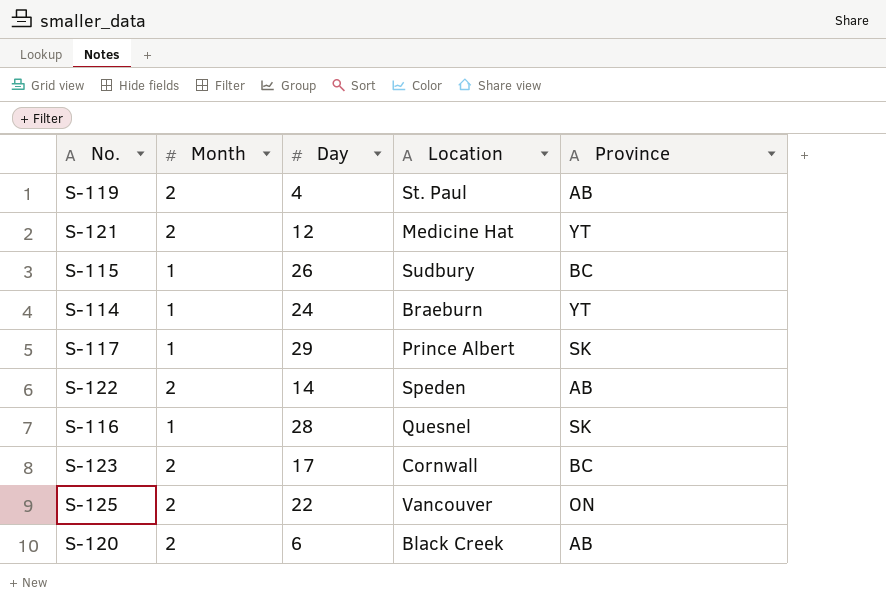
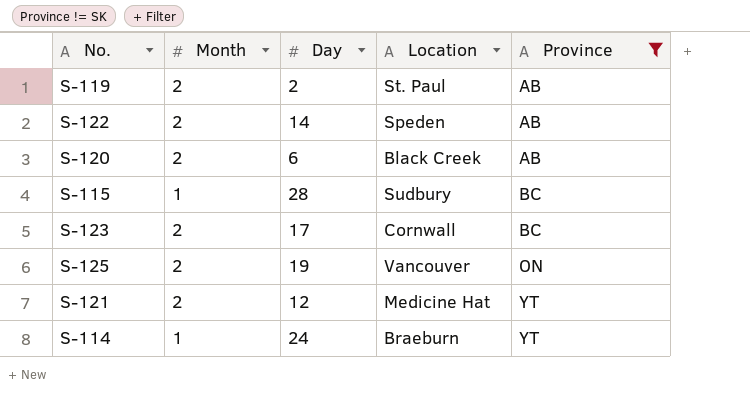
filter: none -> Province != SK
row order: none -> Province ascending
S-119 | Day: 4 -> 2
S-115 | Day: 26 -> 28
S-125 | Day: 22 -> 19

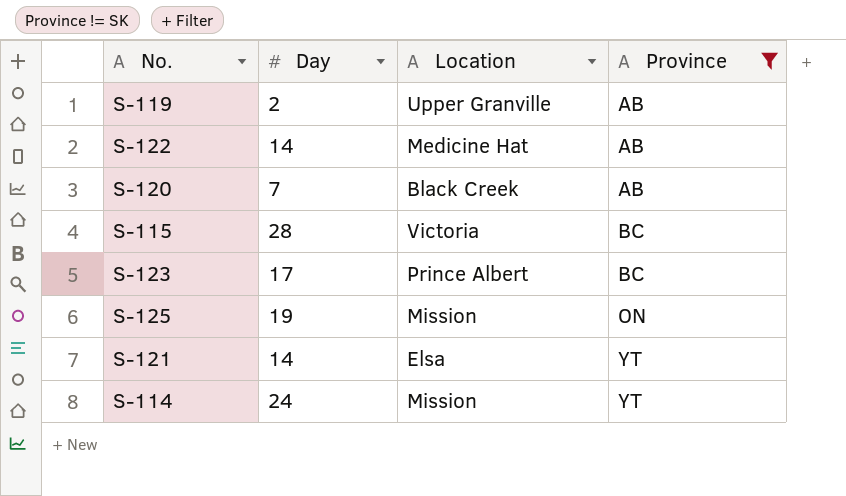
column Month | position: 2 -> none
S-119 | Location: St. Paul -> Upper Granville
S-122 | Location: Speden -> Medicine Hat
S-120 | Day: 6 -> 7
S-115 | Location: Sudbury -> Victoria
S-123 | Location: Cornwall -> Prince Albert
S-125 | Location: Vancouver -> Mission
S-121 | Day: 12 -> 14
S-121 | Location: Medicine Hat -> Elsa
S-114 | Location: Braeburn -> Mission

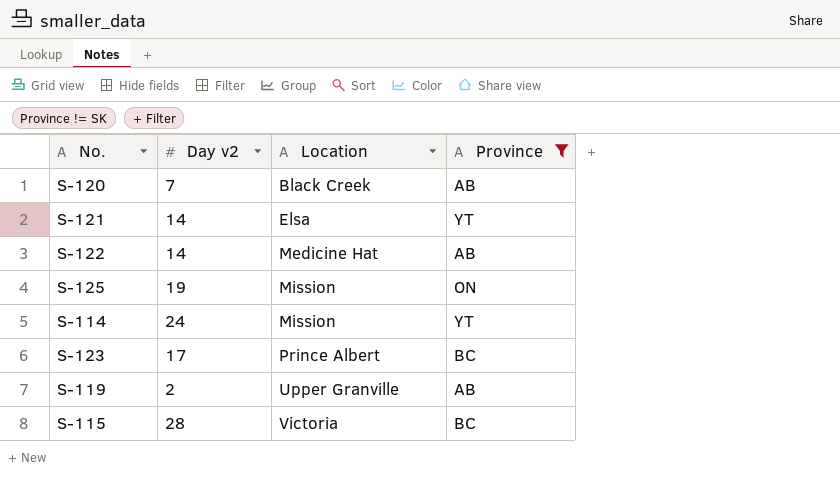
row order: Province ascending -> Location ascending
column name: Day -> Day v2

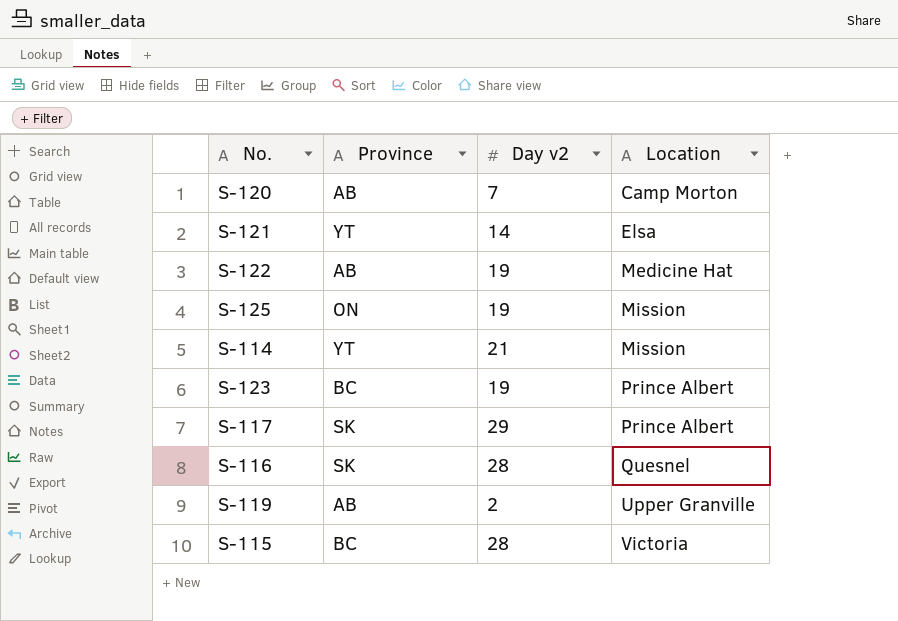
filter: Province != SK -> none
column Province | position: 4 -> 2
S-120 | Location: Black Creek -> Camp Morton
S-122 | Day v2: 14 -> 19
S-114 | Day v2: 24 -> 21
S-123 | Day v2: 17 -> 19

